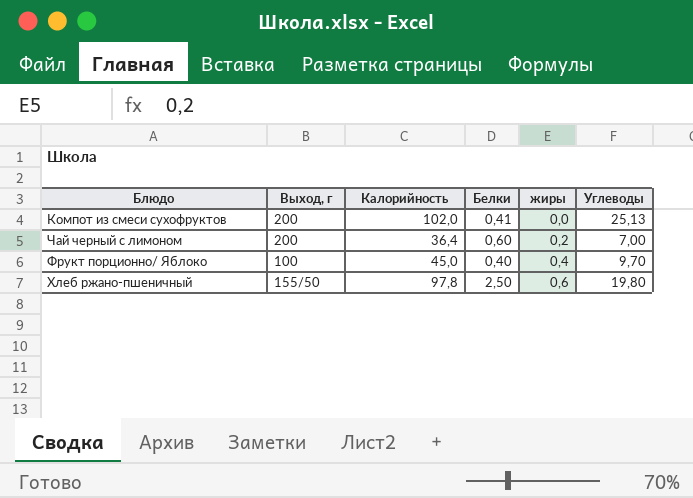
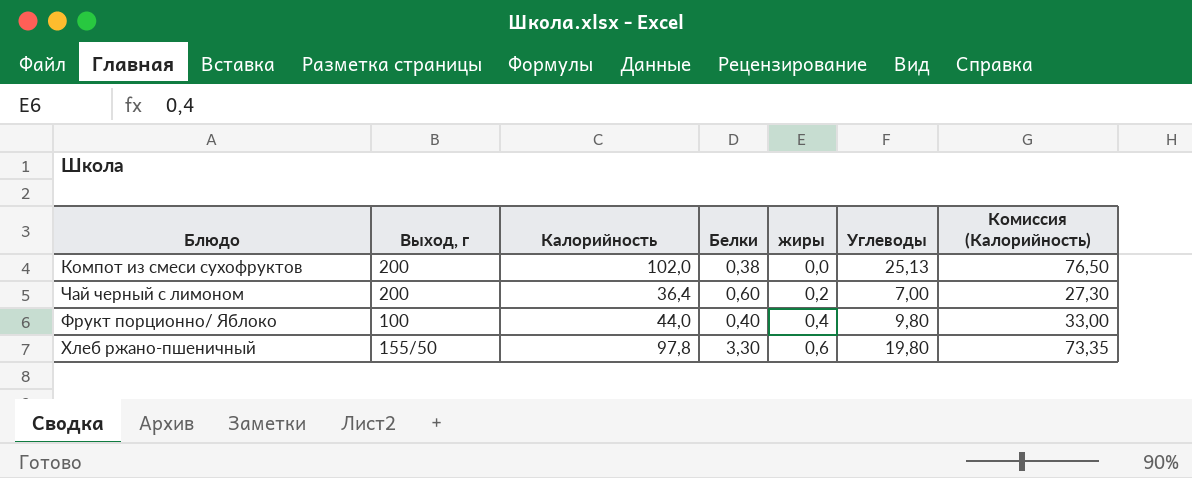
column Комиссия (Калорийность) | formula: none -> [Калорийность] * 0,75
Компот из смеси сухофруктов | Белки: 0,41 -> 0,38
Фрукт порционно/ Яблоко | Калорийность: 45,0 -> 44,0
Фрукт порционно/ Яблоко | Углеводы: 9,70 -> 9,80
Хлеб ржано-пшеничный | Белки: 2,50 -> 3,30

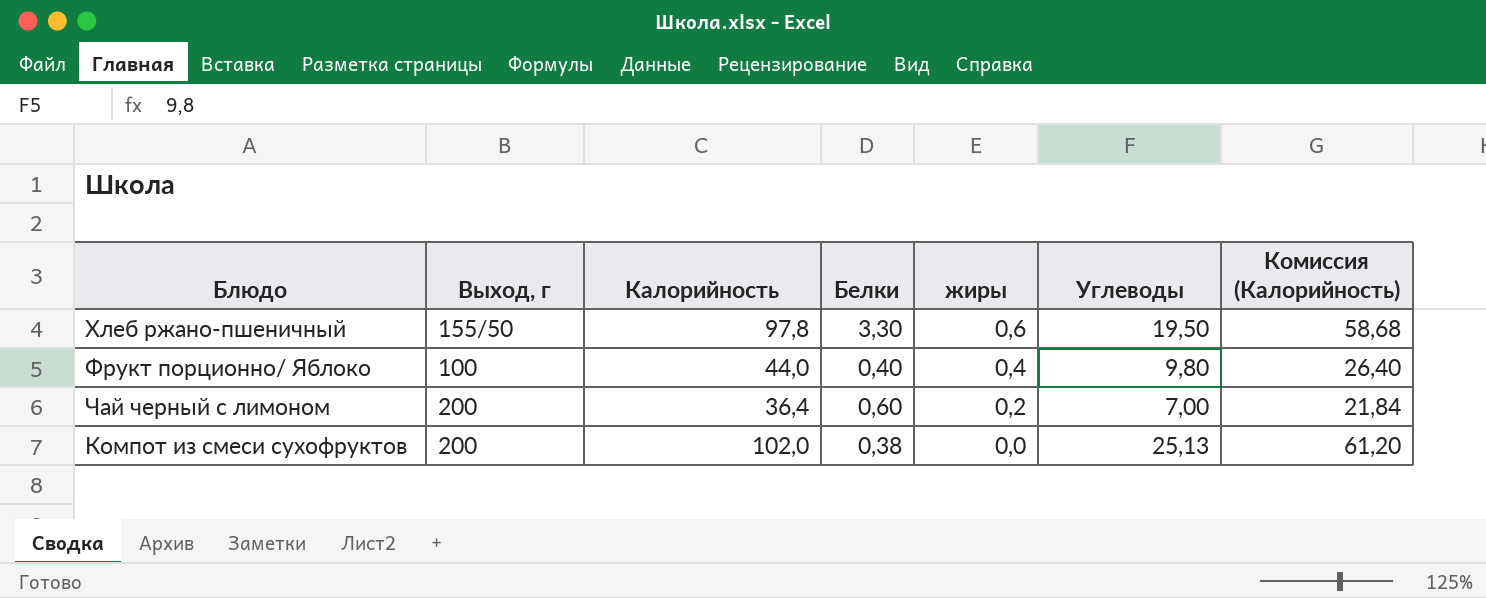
row order: жиры ascending -> жиры descending
column Комиссия (Калорийность) | formula: [Калорийность] * 0,75 -> [Калорийность] * 0,6
Хлеб ржано-пшеничный | Углеводы: 19,80 -> 19,50

